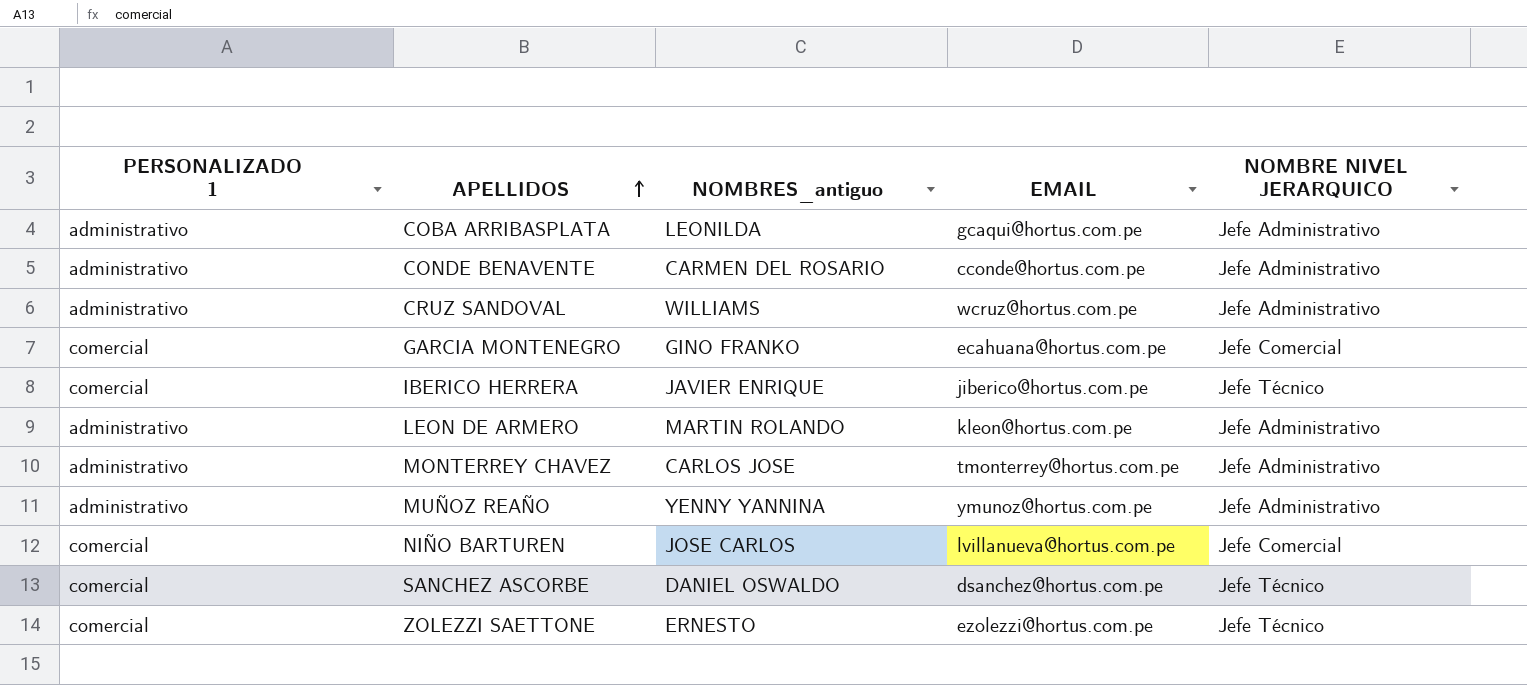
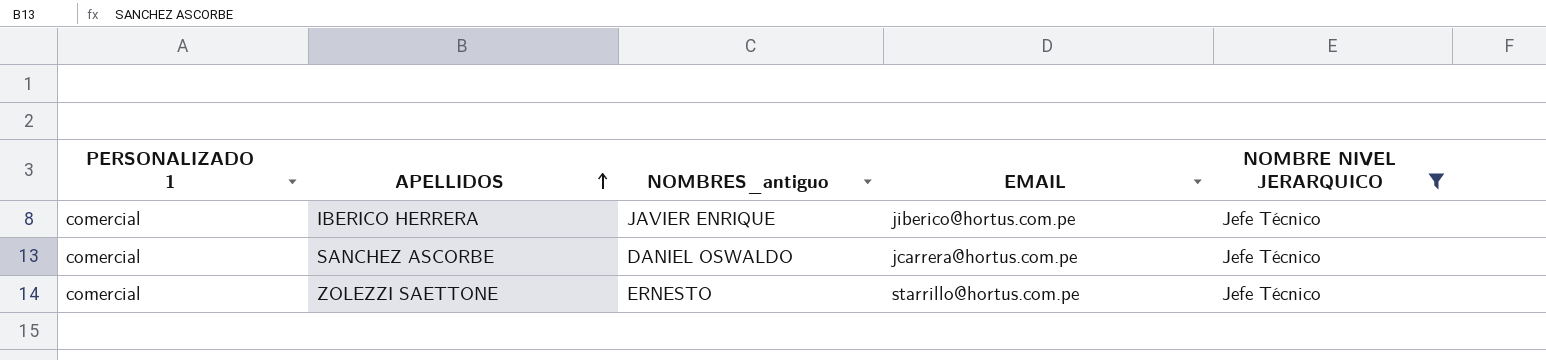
filter: none -> NOMBRE NIVEL JERARQUICO = Jefe Técnico
SANCHEZ ASCORBE | EMAIL: dsanchez@hortus.com.pe -> jcarrera@hortus.com.pe
ZOLEZZI SAETTONE | EMAIL: ezolezzi@hortus.com.pe -> starrillo@hortus.com.pe

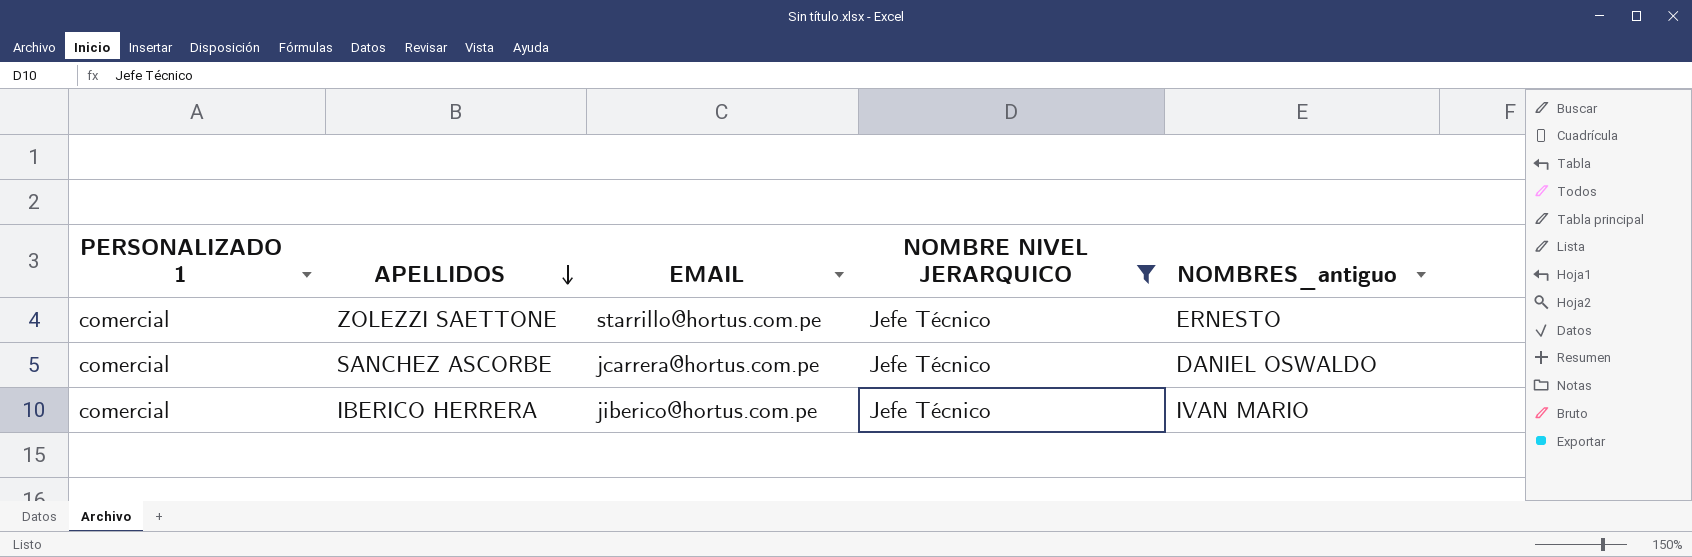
row order: APELLIDOS ascending -> APELLIDOS descending
column NOMBRES_antiguo | position: 3 -> 5
IBERICO HERRERA | NOMBRES_antiguo: JAVIER ENRIQUE -> IVAN MARIO

